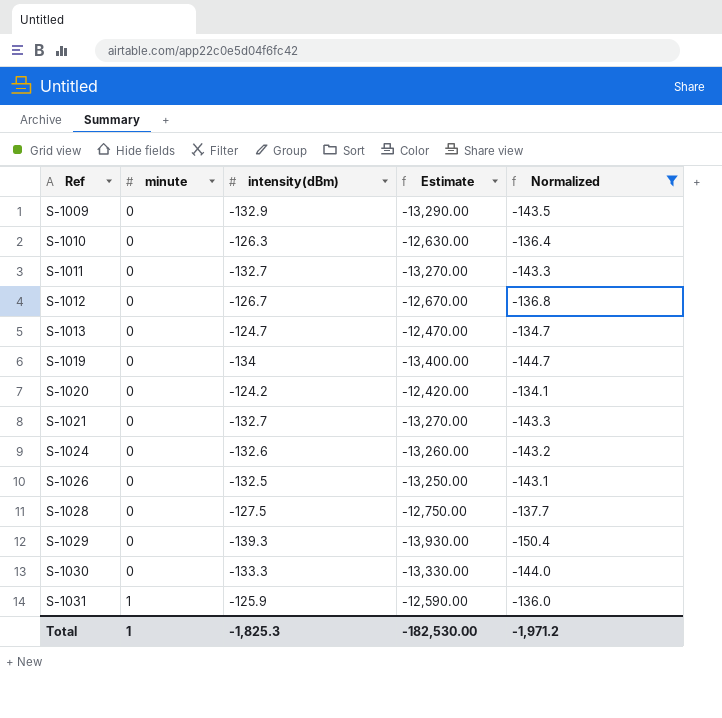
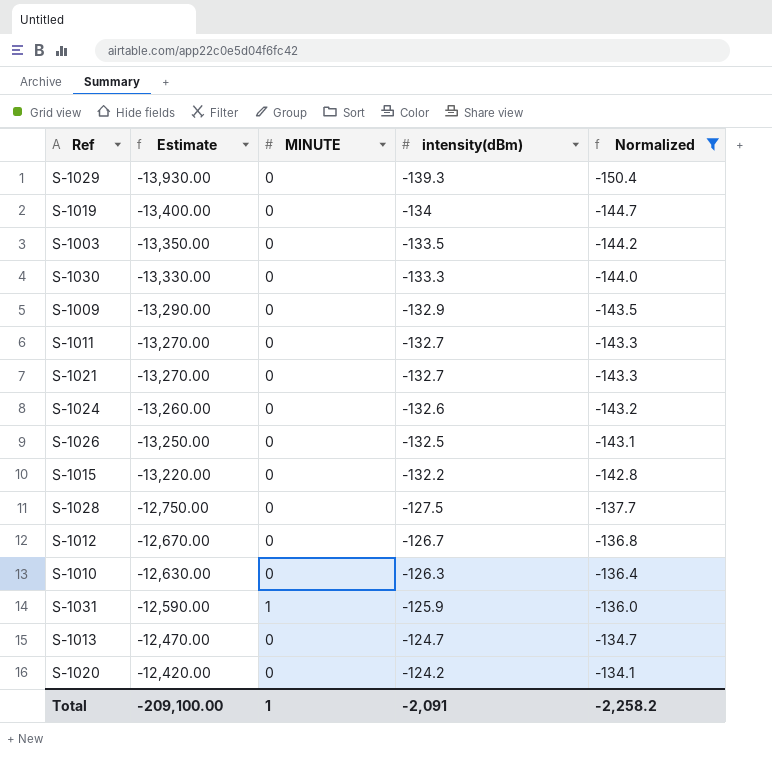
row order: Ref ascending -> Estimate ascending
column Estimate | position: 4 -> 2
column name: minute -> MINUTE
row S-1003: none -> -13,350.00 | 0 | -133.5 | -144.2
row S-1015: none -> -13,220.00 | 0 | -132.2 | -142.8
Total | Estimate: -182,530.00 -> -209,100.00
Total | intensity(dBm): -1,825.3 -> -2,091
Total | Normalized: -1,971.2 -> -2,258.2

